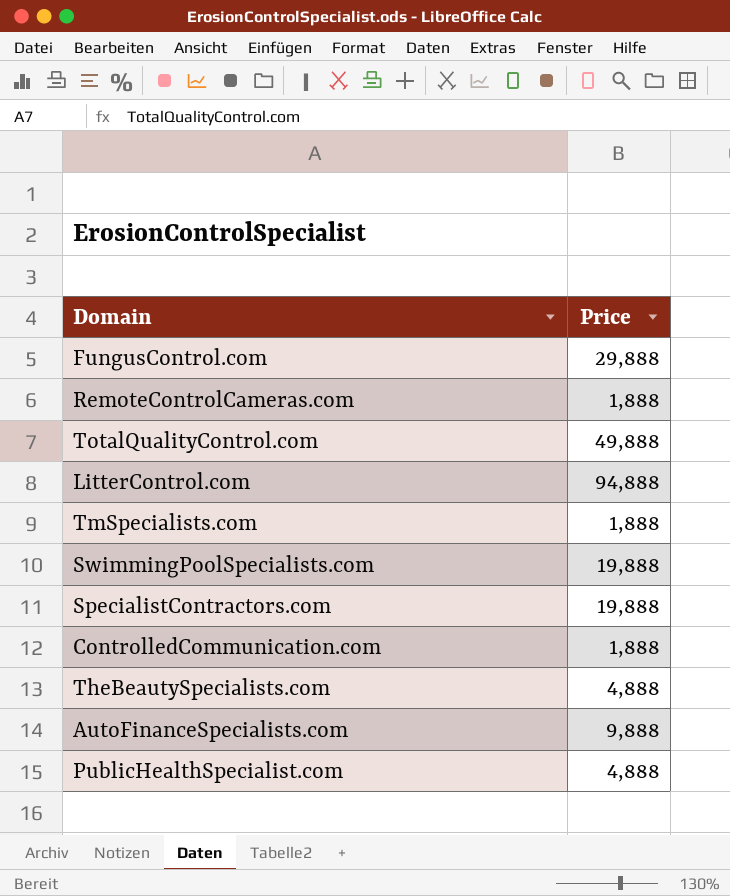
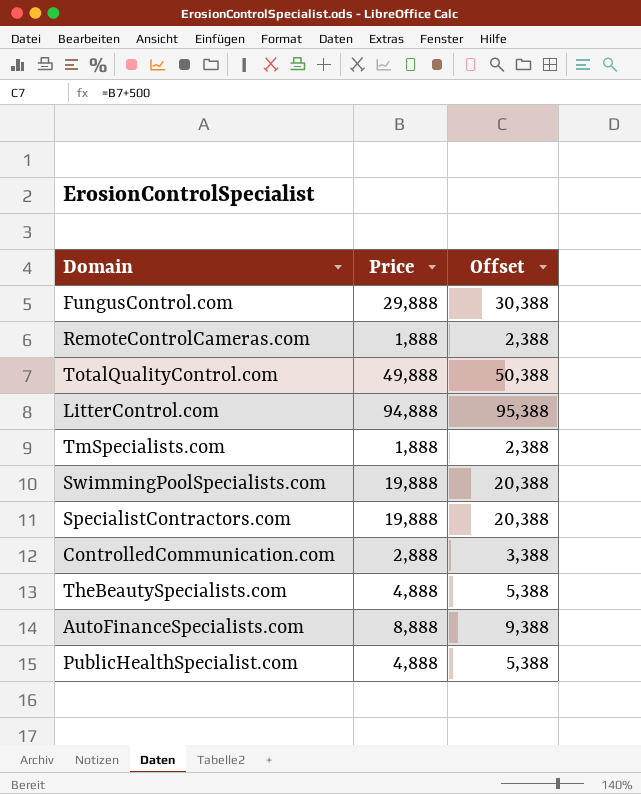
column Offset | formula: none -> [Price] + 500
ControlledCommunication.com | Price: 1,888 -> 2,888
AutoFinanceSpecialists.com | Price: 9,888 -> 8,888

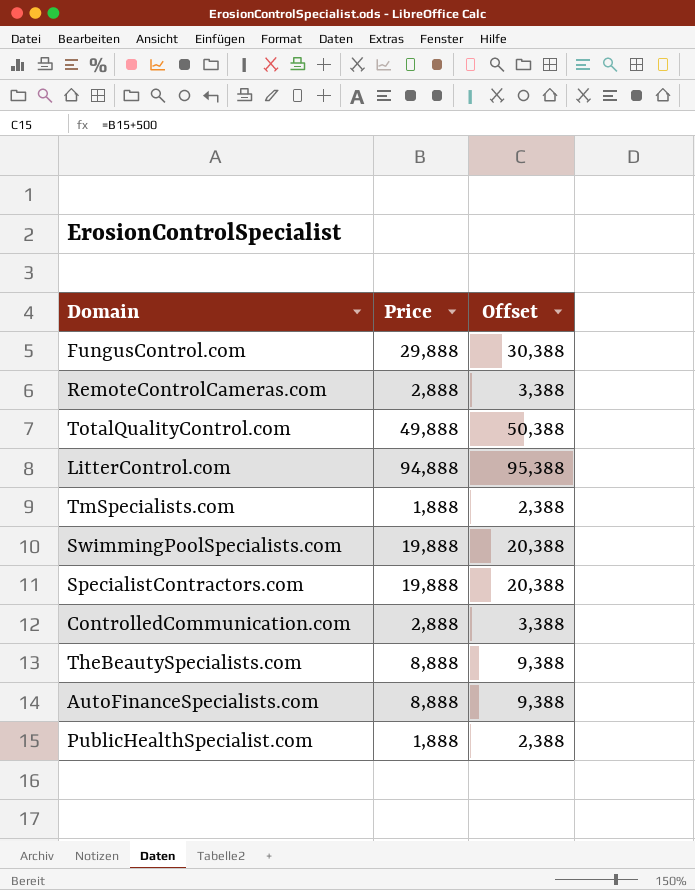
RemoteControlCameras.com | Price: 1,888 -> 2,888
RemoteControlCameras.com | Offset: 2,388 -> 3,388
TheBeautySpecialists.com | Price: 4,888 -> 8,888
TheBeautySpecialists.com | Offset: 5,388 -> 9,388
PublicHealthSpecialist.com | Price: 4,888 -> 1,888
PublicHealthSpecialist.com | Offset: 5,388 -> 2,388

